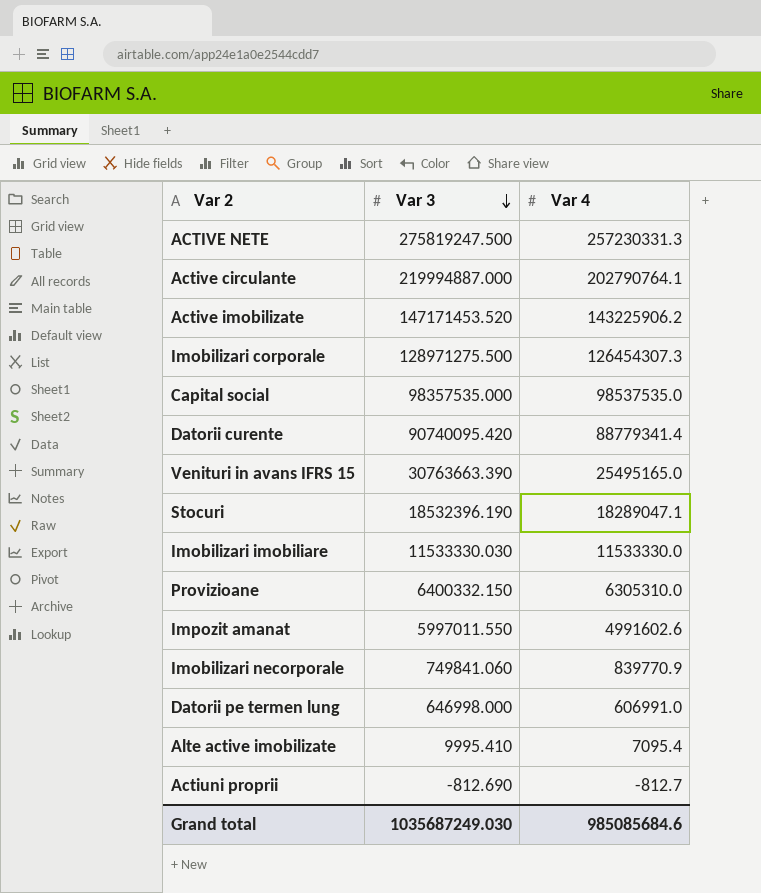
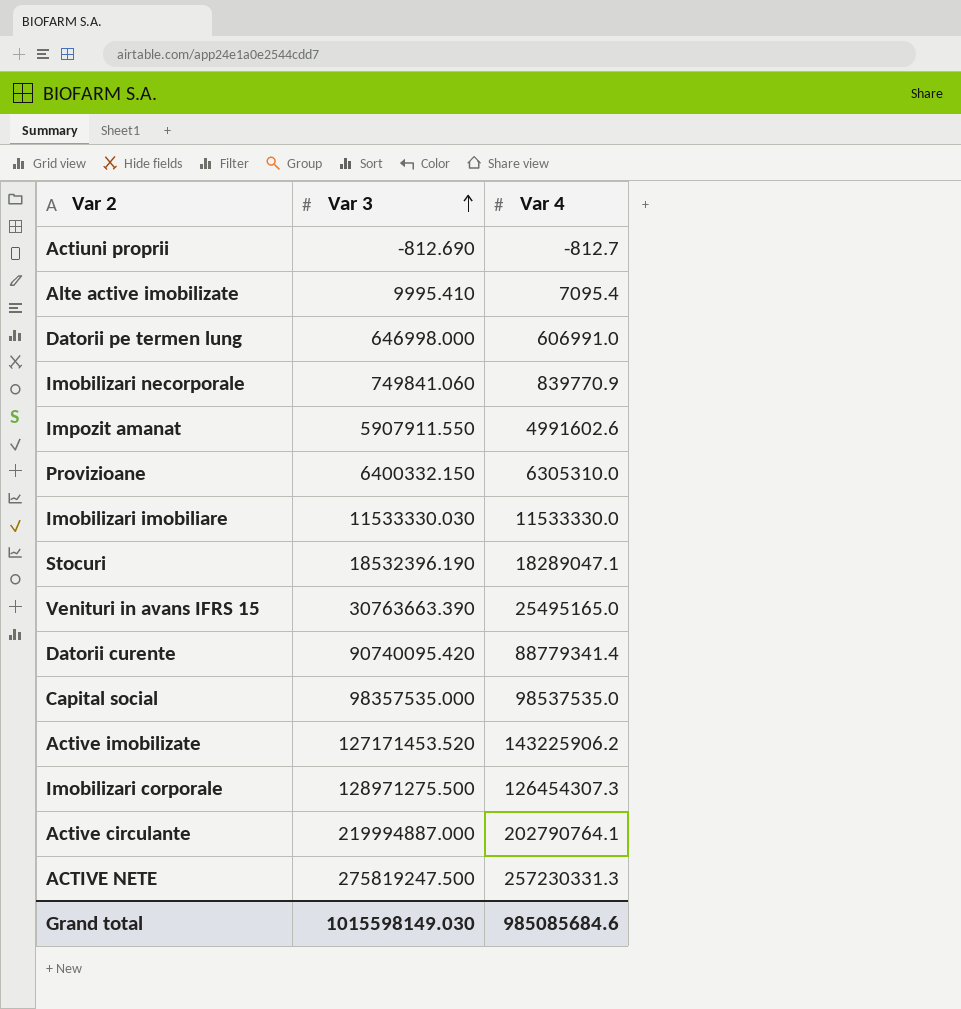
row order: Var 3 descending -> Var 3 ascending
Impozit amanat | Var 3: 5997011.550 -> 5907911.550
Active imobilizate | Var 3: 147171453.520 -> 127171453.520
Grand total | Var 3: 1035687249.030 -> 1015598149.030

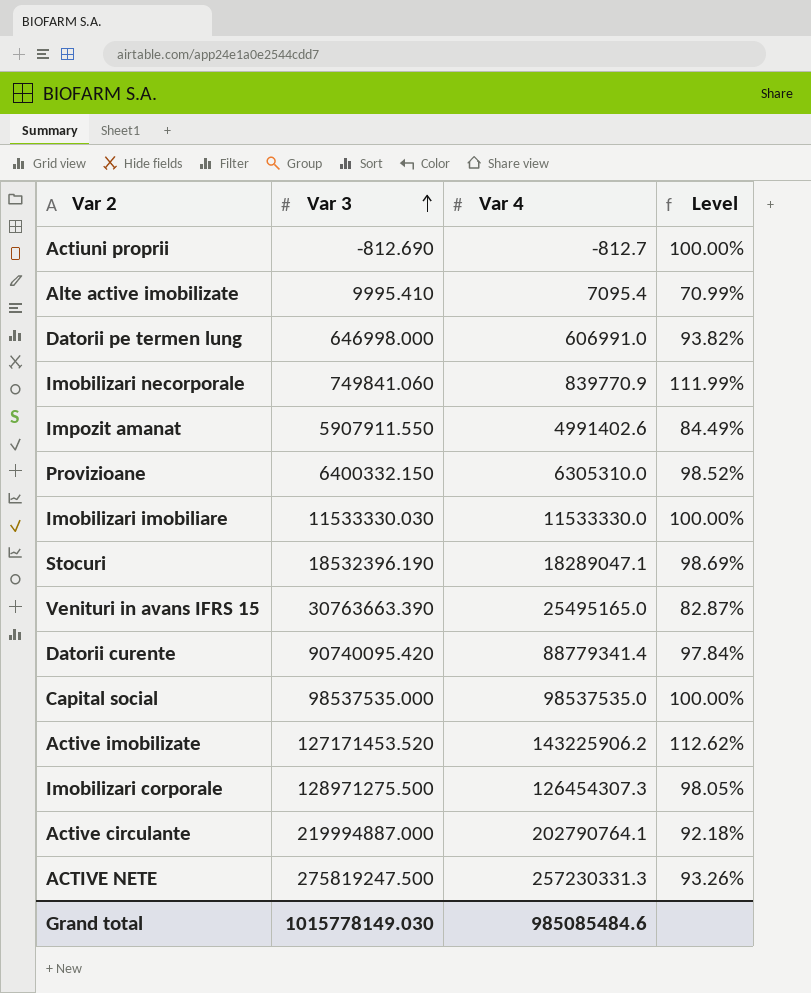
column Level | formula: none -> [Var 4] / [Var 3]
Impozit amanat | Var 4: 4991602.6 -> 4991402.6
Capital social | Var 3: 98357535.000 -> 98537535.000
Grand total | Var 3: 1015598149.030 -> 1015778149.030
Grand total | Var 4: 985085684.6 -> 985085484.6

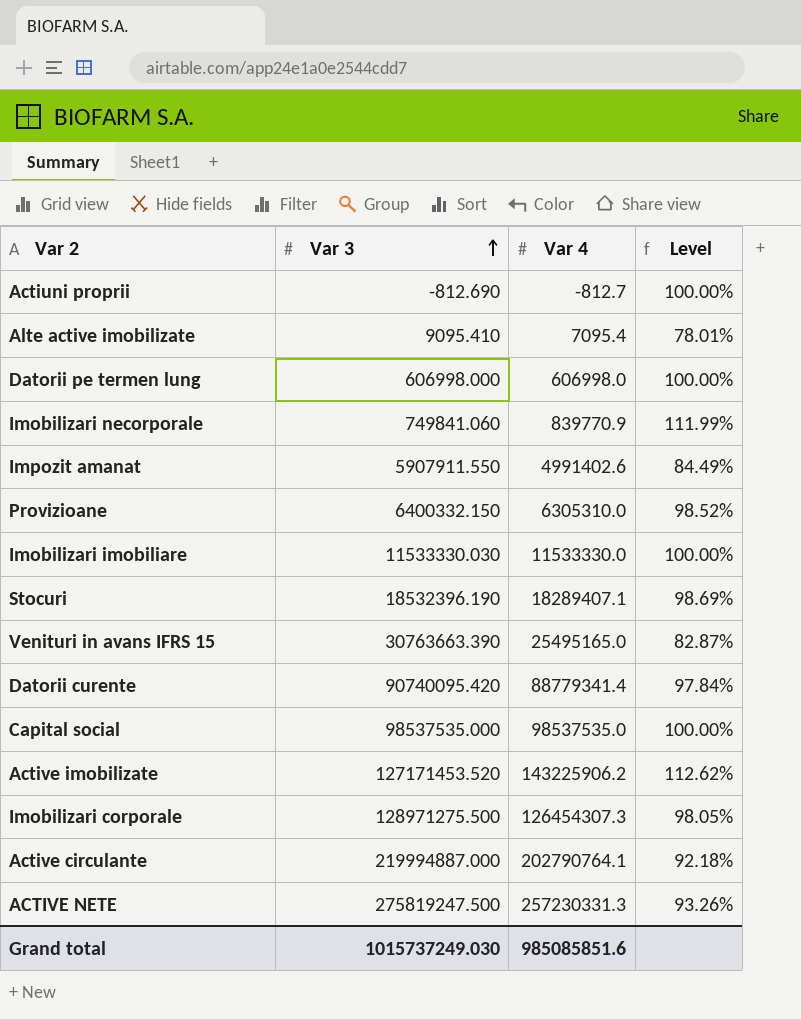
Alte active imobilizate | Var 3: 9995.410 -> 9095.410
Alte active imobilizate | Level: 70.99% -> 78.01%
Datorii pe termen lung | Var 3: 646998.000 -> 606998.000
Datorii pe termen lung | Var 4: 606991.0 -> 606998.0
Datorii pe termen lung | Level: 93.82% -> 100.00%
Stocuri | Var 4: 18289047.1 -> 18289407.1
Grand total | Var 3: 1015778149.030 -> 1015737249.030
Grand total | Var 4: 985085484.6 -> 985085851.6

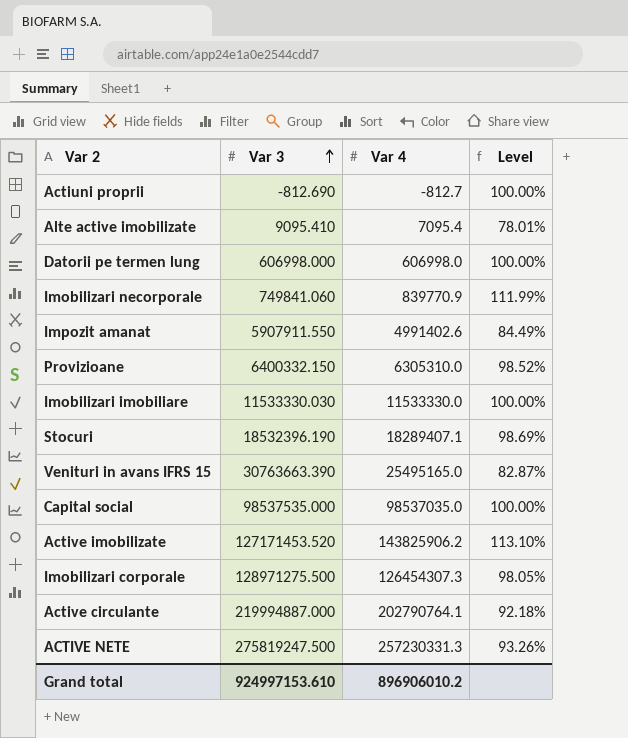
row Datorii curente: 90740095.420 | 88779341.4 | 97.84% -> none
Capital social | Var 4: 98537535.0 -> 98537035.0
Active imobilizate | Var 4: 143225906.2 -> 143825906.2
Active imobilizate | Level: 112.62% -> 113.10%
Grand total | Var 3: 1015737249.030 -> 924997153.610
Grand total | Var 4: 985085851.6 -> 896906010.2

